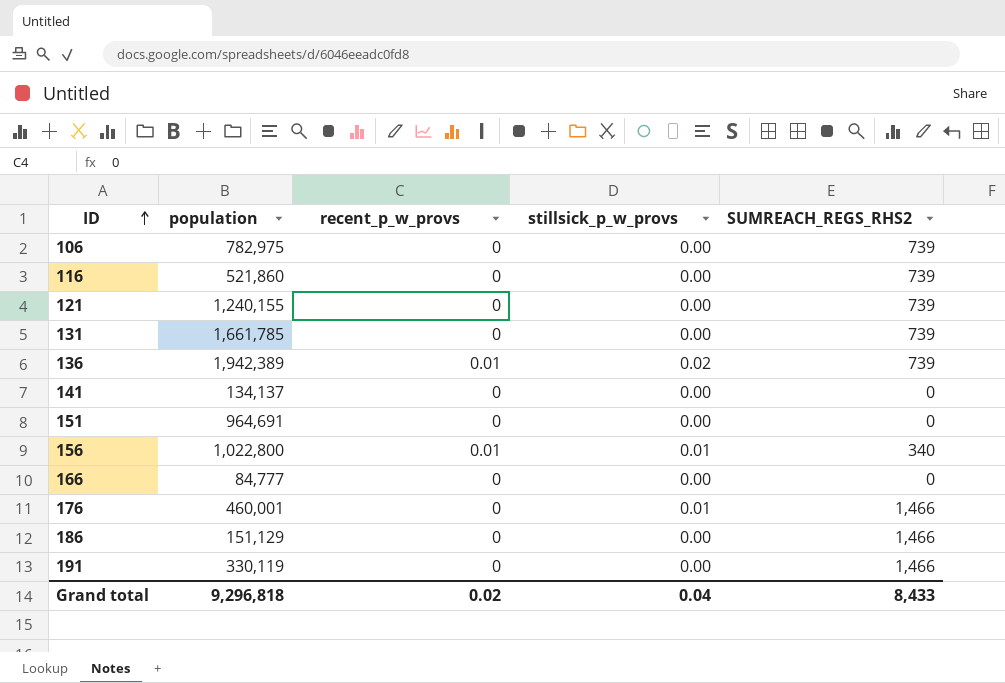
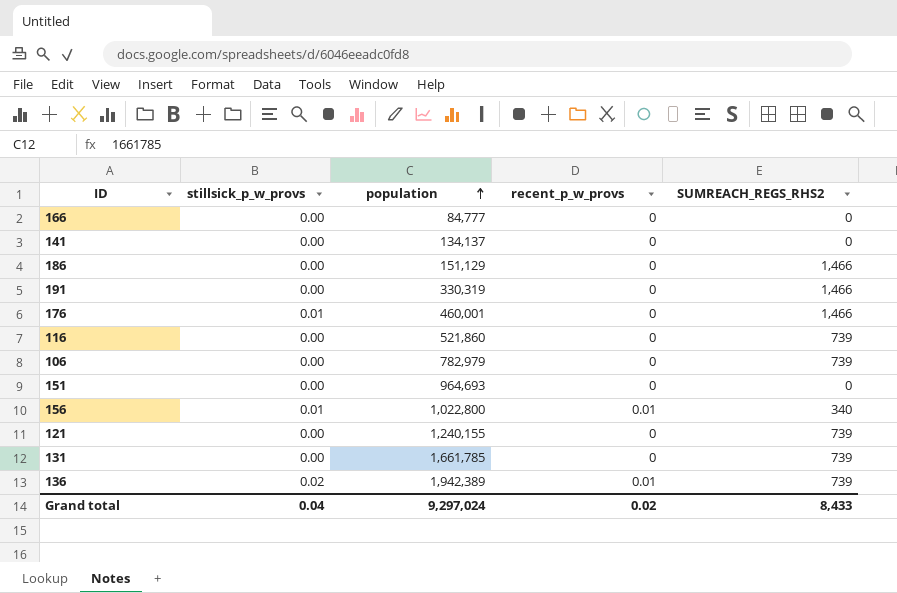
row order: ID ascending -> population ascending
column stillsick_p_w_provs | position: 4 -> 2
191 | population: 330,119 -> 330,319
106 | population: 782,975 -> 782,979
151 | population: 964,691 -> 964,693
Grand total | population: 9,296,818 -> 9,297,024

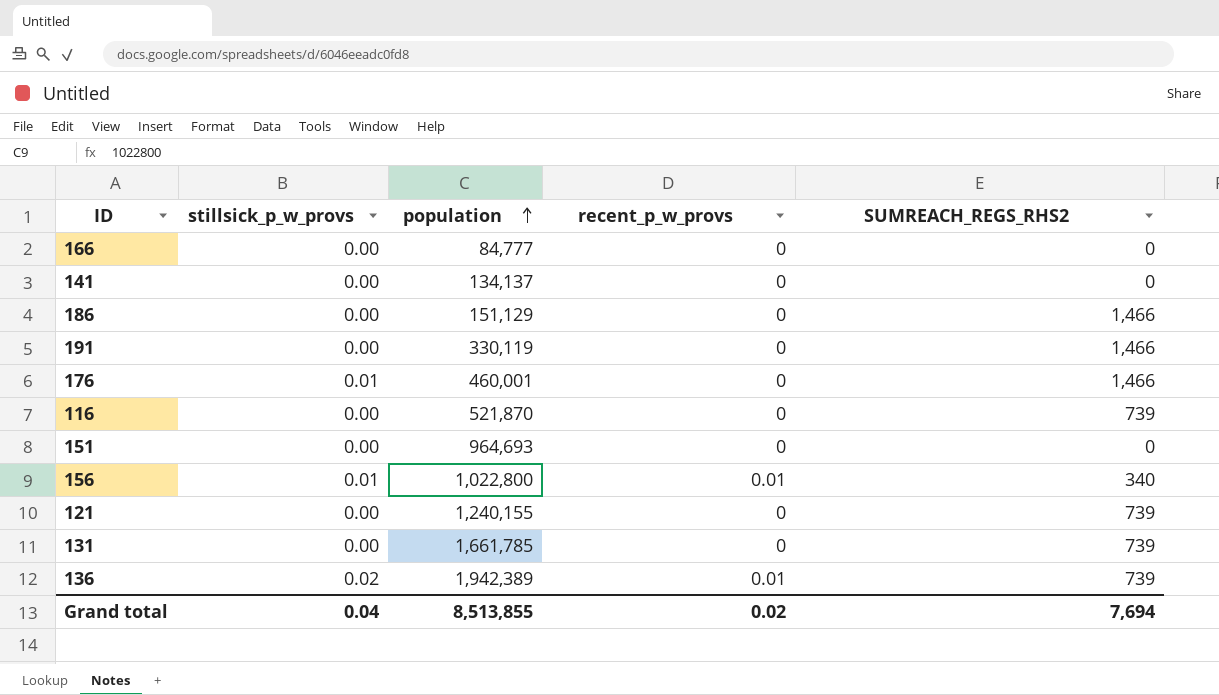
row 106: 0.00 | 782,979 | 0 | 739 -> none
191 | population: 330,319 -> 330,119
116 | population: 521,860 -> 521,870
Grand total | population: 9,297,024 -> 8,513,855
Grand total | SUMREACH_REGS_RHS2: 8,433 -> 7,694

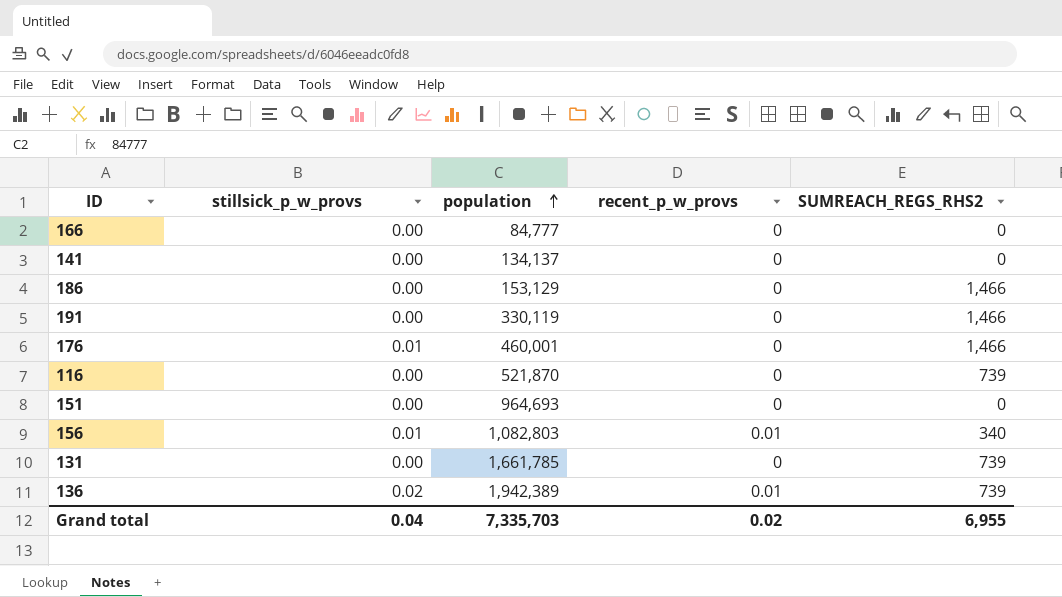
row 121: 0.00 | 1,240,155 | 0 | 739 -> none
186 | population: 151,129 -> 153,129
156 | population: 1,022,800 -> 1,082,803
Grand total | population: 8,513,855 -> 7,335,703
Grand total | SUMREACH_REGS_RHS2: 7,694 -> 6,955

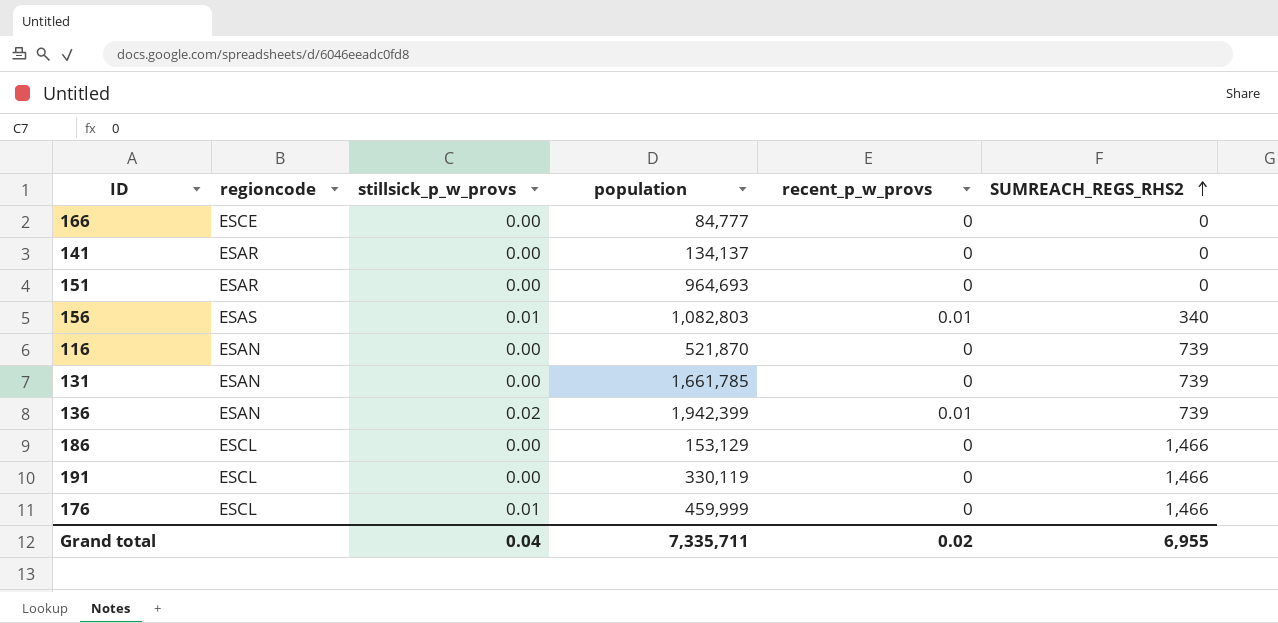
row order: population ascending -> SUMREACH_REGS_RHS2 ascending
column regioncode | position: none -> 2
136 | population: 1,942,389 -> 1,942,399
176 | population: 460,001 -> 459,999
Grand total | population: 7,335,703 -> 7,335,711

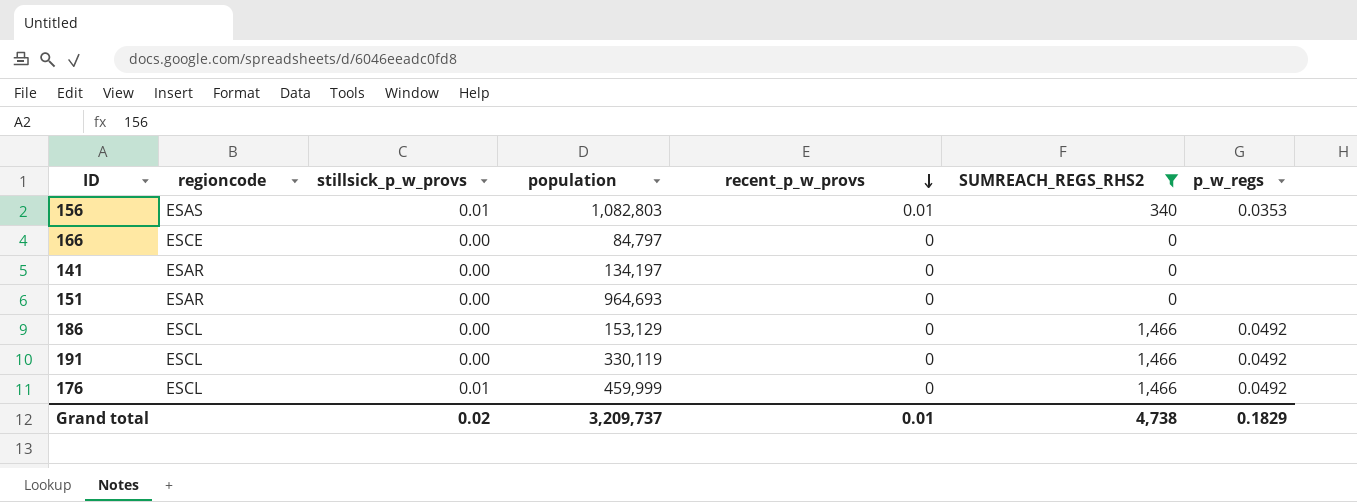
filter: none -> SUMREACH_REGS_RHS2 != 739
row order: SUMREACH_REGS_RHS2 ascending -> recent_p_w_provs descending
column p_w_regs | position: none -> 7
166 | population: 84,777 -> 84,797
141 | population: 134,137 -> 134,197
Grand total | stillsick_p_w_provs: 0.04 -> 0.02
Grand total | population: 7,335,711 -> 3,209,737
Grand total | recent_p_w_provs: 0.02 -> 0.01
Grand total | SUMREACH_REGS_RHS2: 6,955 -> 4,738

